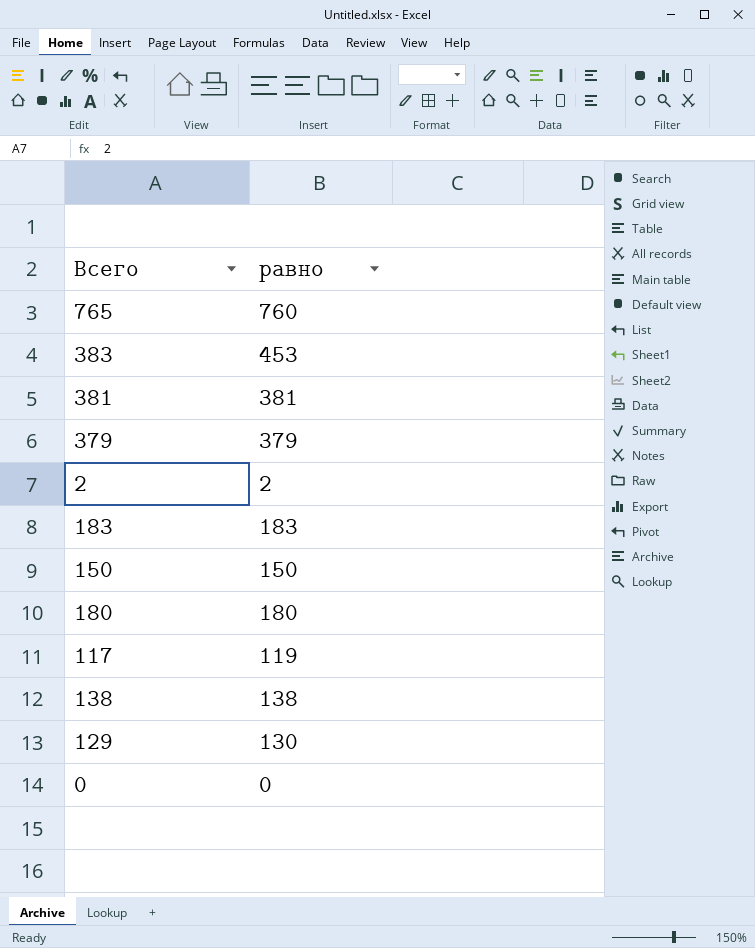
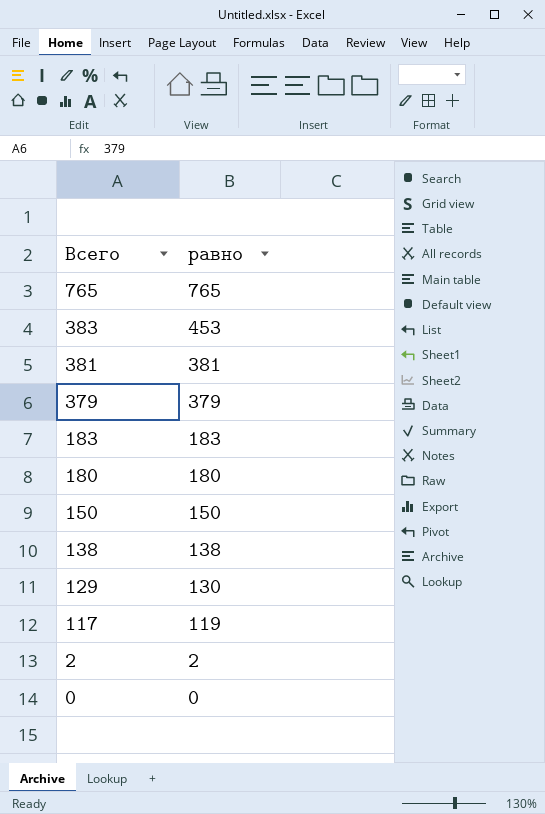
row order: none -> Всего descending
765 | равно: 760 -> 765

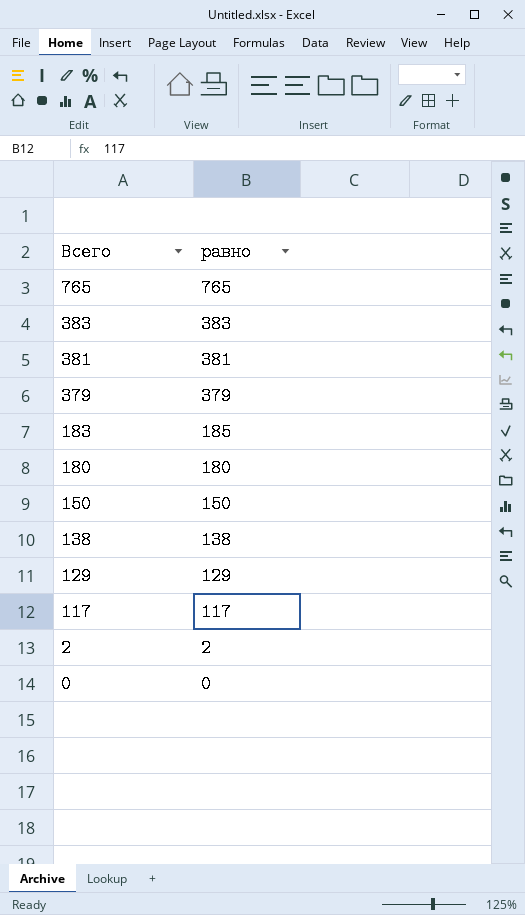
383 | равно: 453 -> 383
183 | равно: 183 -> 185
129 | равно: 130 -> 129
117 | равно: 119 -> 117

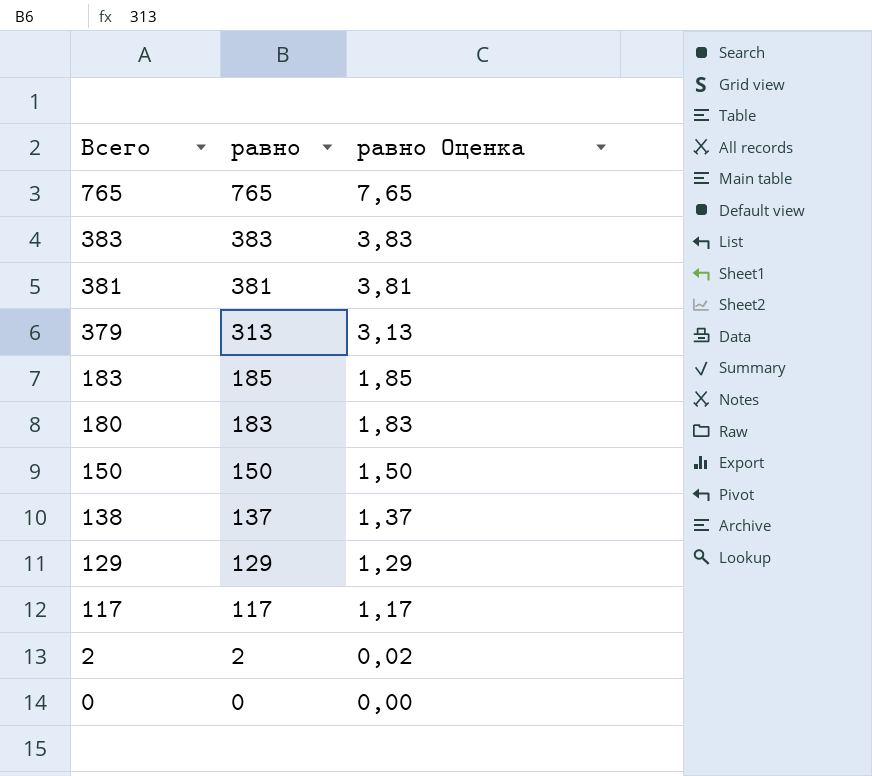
column равно Оценка | formula: none -> [равно] * 0,01
379 | равно: 379 -> 313
180 | равно: 180 -> 183
138 | равно: 138 -> 137

